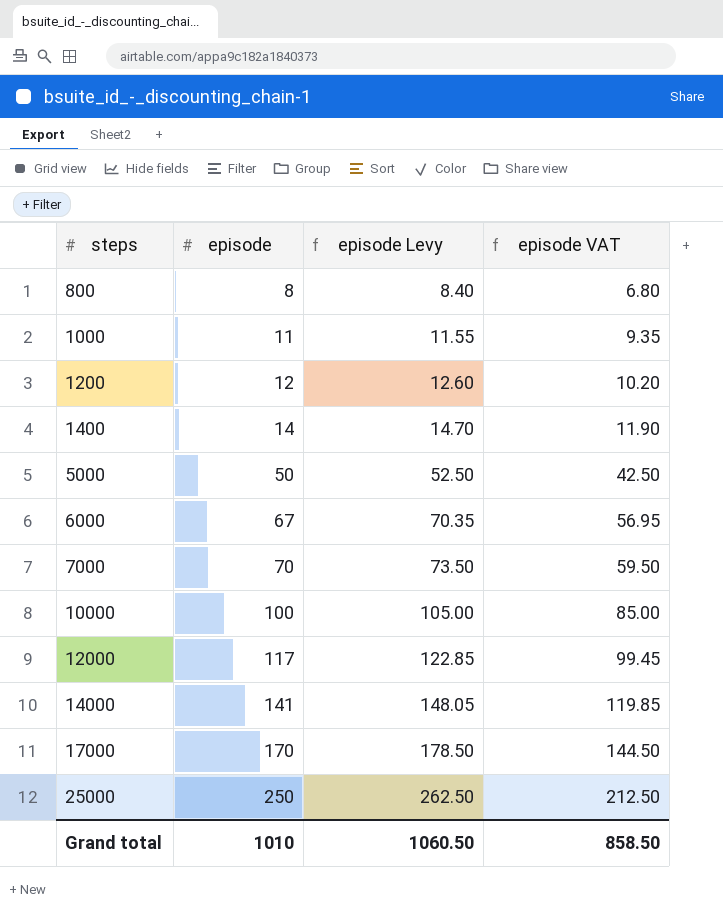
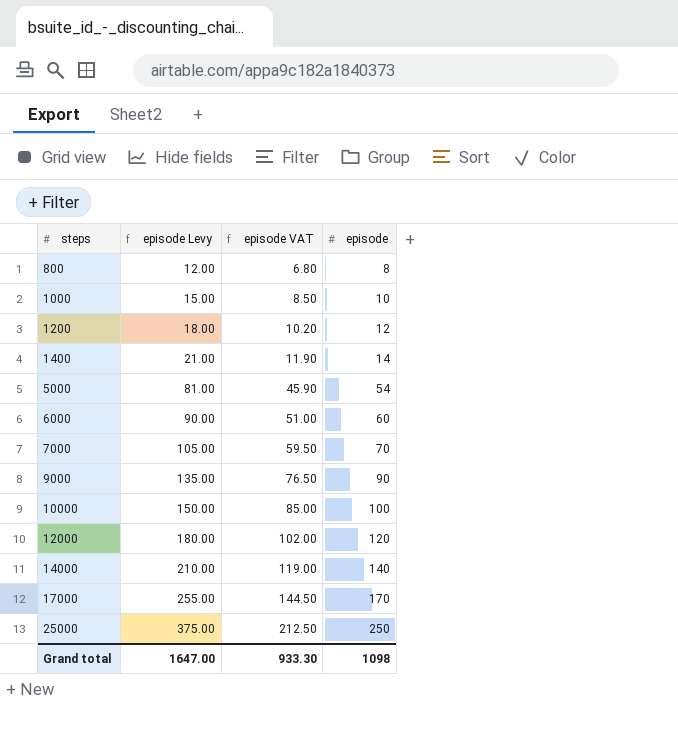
column episode Levy | formula: [episode] * 1.05 -> [episode] * 1.5
column episode | position: 2 -> 4
1000 | episode VAT: 9.35 -> 8.50
1000 | episode: 11 -> 10
5000 | episode VAT: 42.50 -> 45.90
5000 | episode: 50 -> 54
6000 | episode VAT: 56.95 -> 51.00
6000 | episode: 67 -> 60
row 9000: none -> 135.00 | 76.50 | 90
12000 | episode VAT: 99.45 -> 102.00
12000 | episode: 117 -> 120
14000 | episode VAT: 119.85 -> 119.00
14000 | episode: 141 -> 140
Grand total | episode Levy: 1060.50 -> 1647.00
Grand total | episode VAT: 858.50 -> 933.30
Grand total | episode: 1010 -> 1098

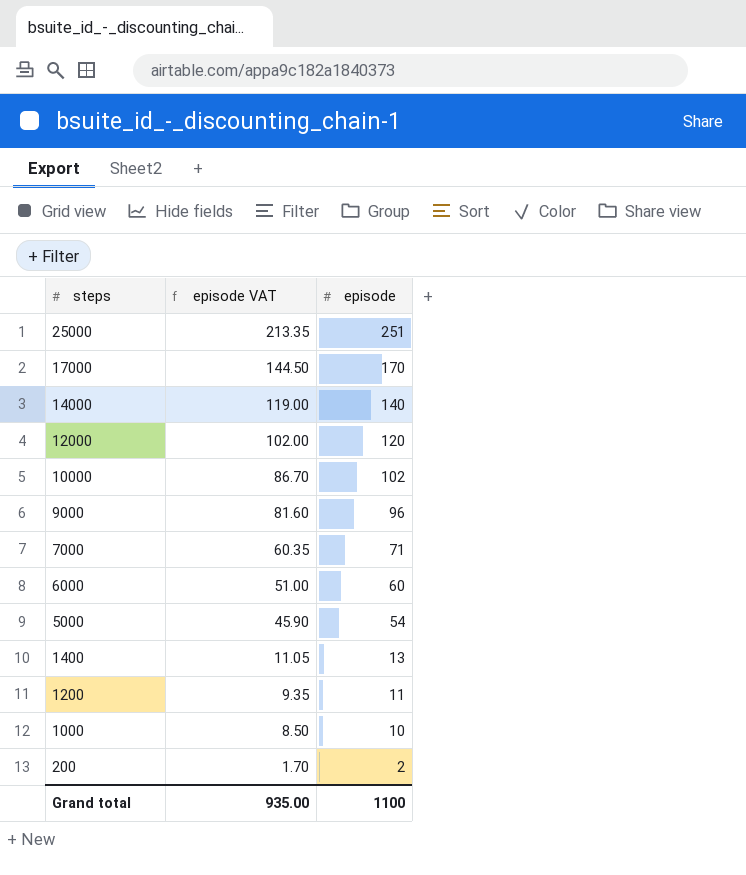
row order: steps ascending -> steps descending
column episode Levy | formula: [episode] * 1.5 -> none
row 800: 12.00 | 6.80 | 8 -> none
25000 | episode VAT: 212.50 -> 213.35
25000 | episode: 250 -> 251
10000 | episode VAT: 85.00 -> 86.70
10000 | episode: 100 -> 102
9000 | episode VAT: 76.50 -> 81.60
9000 | episode: 90 -> 96
7000 | episode VAT: 59.50 -> 60.35
7000 | episode: 70 -> 71
1400 | episode VAT: 11.90 -> 11.05
1400 | episode: 14 -> 13
1200 | episode VAT: 10.20 -> 9.35
1200 | episode: 12 -> 11
row 200: none -> 1.70 | 2
Grand total | episode VAT: 933.30 -> 935.00
Grand total | episode: 1098 -> 1100

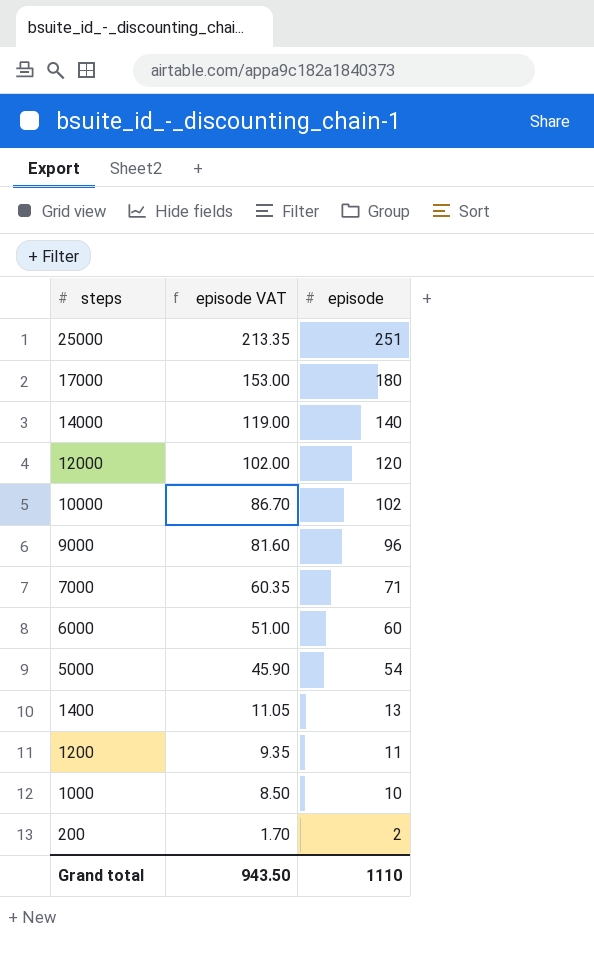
17000 | episode VAT: 144.50 -> 153.00
17000 | episode: 170 -> 180
Grand total | episode VAT: 935.00 -> 943.50
Grand total | episode: 1100 -> 1110

